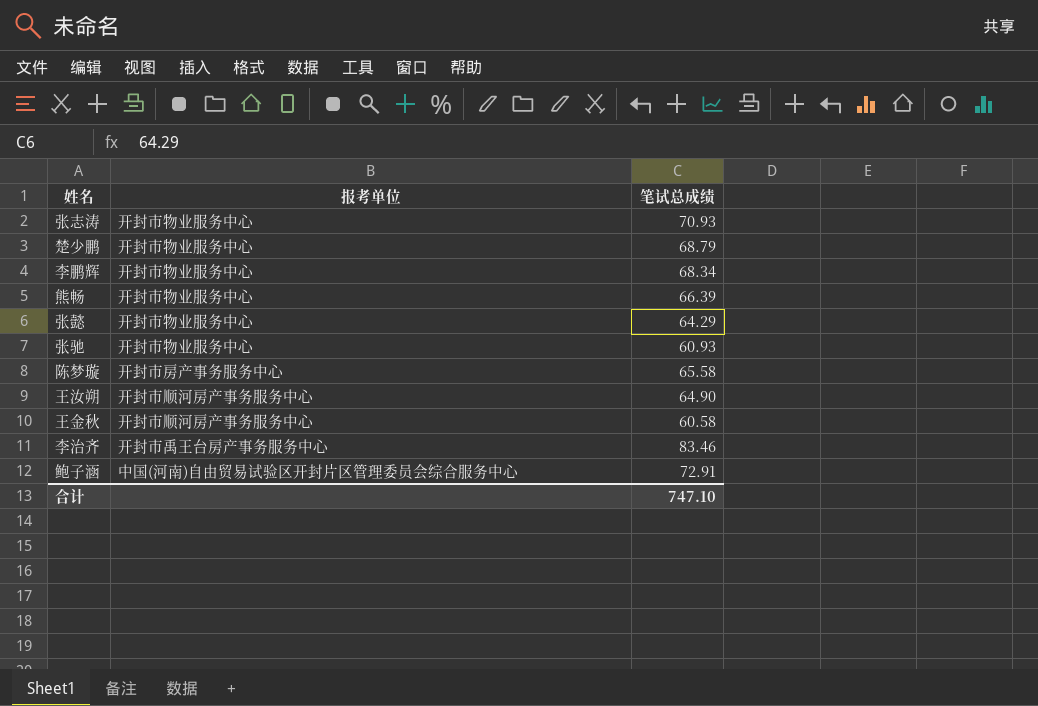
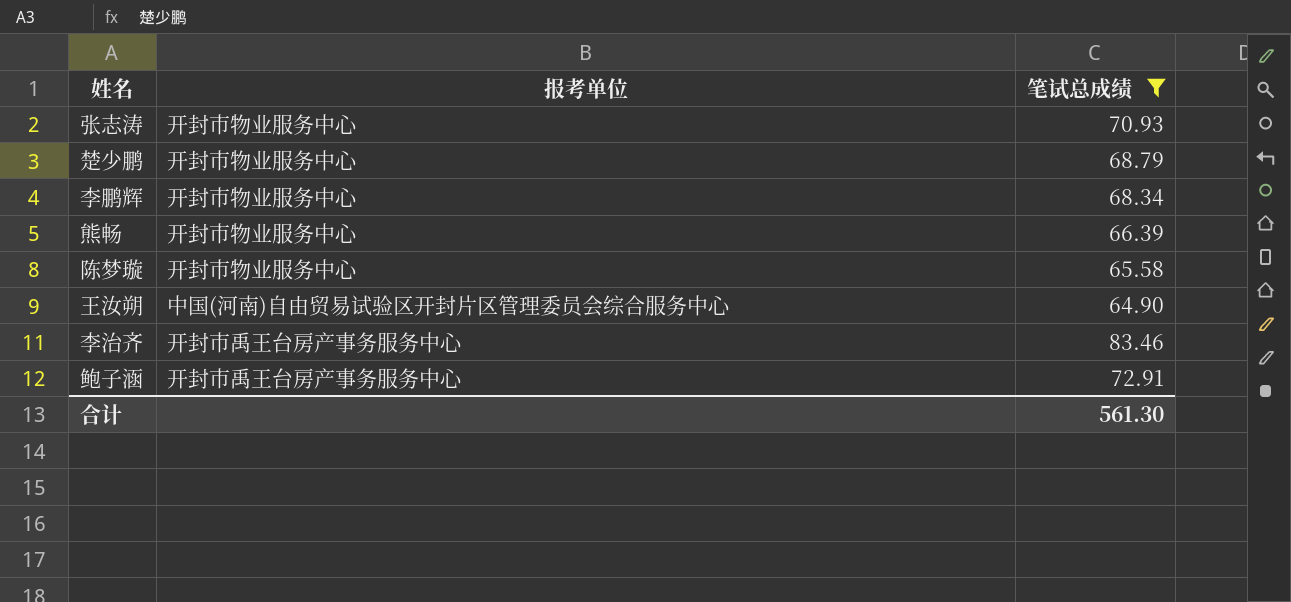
filter: none -> 笔试总成绩 >= 64.90
陈梦璇 | 报考单位: 开封市房产事务服务中心 -> 开封市物业服务中心
王汝朔 | 报考单位: 开封市顺河房产事务服务中心 -> 中国(河南)自由贸易试验区开封片区管理委员会综合服务中心
鲍子涵 | 报考单位: 中国(河南)自由贸易试验区开封片区管理委员会综合服务中心 -> 开封市禹王台房产事务服务中心
合计 | 笔试总成绩: 747.10 -> 561.30

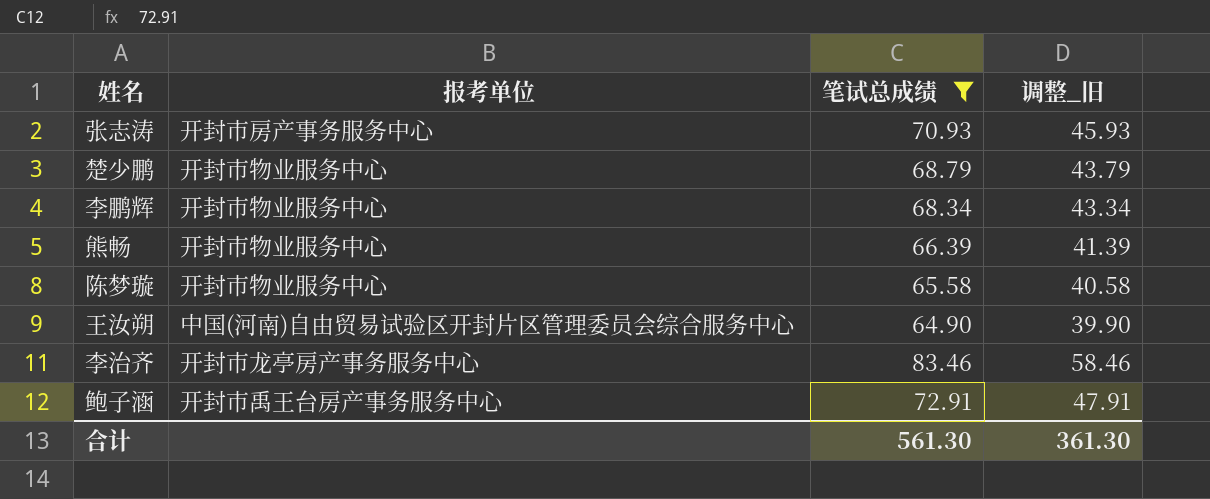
column 调整_旧 | formula: none -> [笔试总成绩] - 25
张志涛 | 报考单位: 开封市物业服务中心 -> 开封市房产事务服务中心
李治齐 | 报考单位: 开封市禹王台房产事务服务中心 -> 开封市龙亭房产事务服务中心

